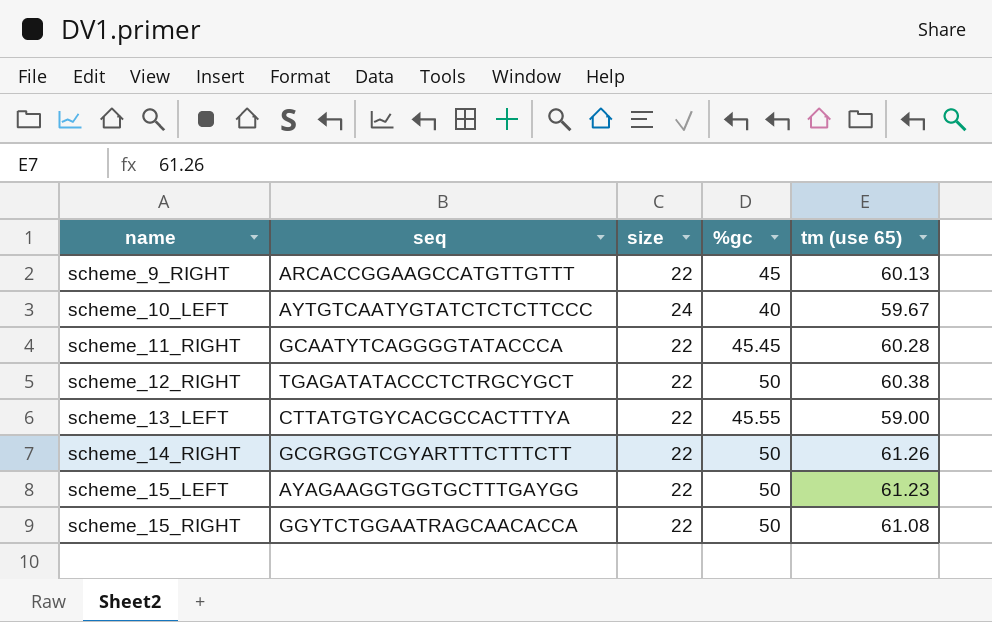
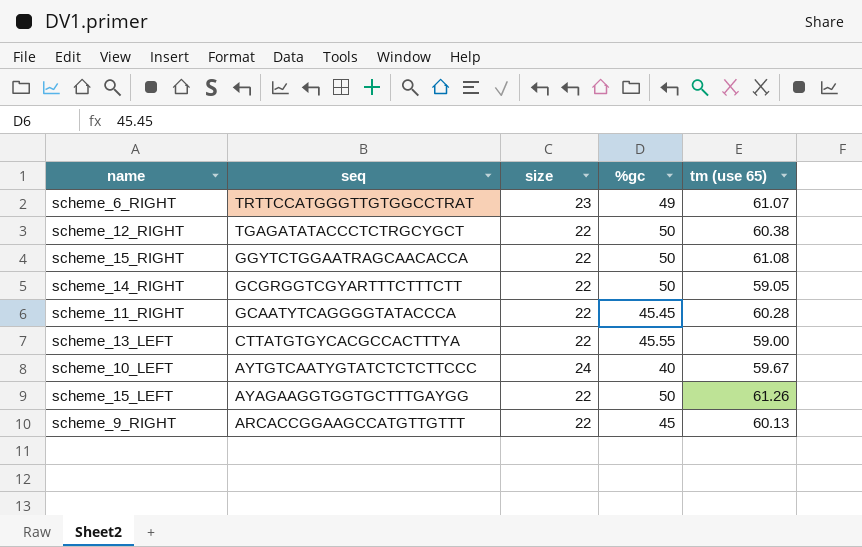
row order: name ascending -> seq descending
row scheme_6_RIGHT: none -> TRTTCCATGGGTTGTGGCCTRAT | 23 | 49 | 61.07
scheme_14_RIGHT | tm (use 65): 61.26 -> 59.05
scheme_15_LEFT | tm (use 65): 61.23 -> 61.26

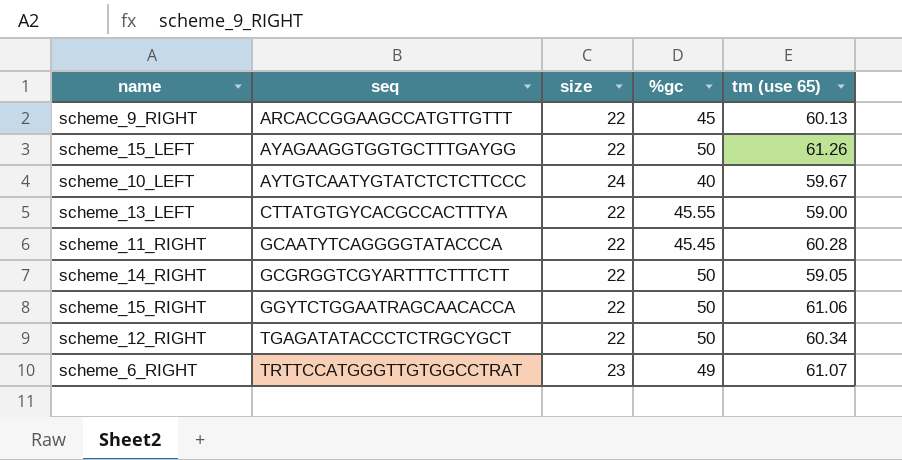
row order: seq descending -> seq ascending
scheme_15_RIGHT | tm (use 65): 61.08 -> 61.06
scheme_12_RIGHT | tm (use 65): 60.38 -> 60.34

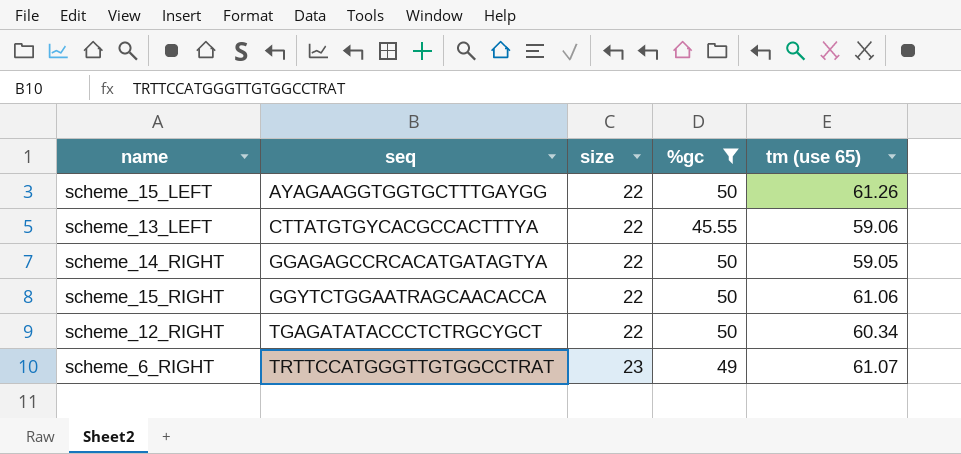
filter: none -> %gc >= 45.55
scheme_13_LEFT | tm (use 65): 59.00 -> 59.06
scheme_14_RIGHT | seq: GCGRGGTCGYARTTTCTTTCTT -> GGAGAGCCRCACATGATAGTYA

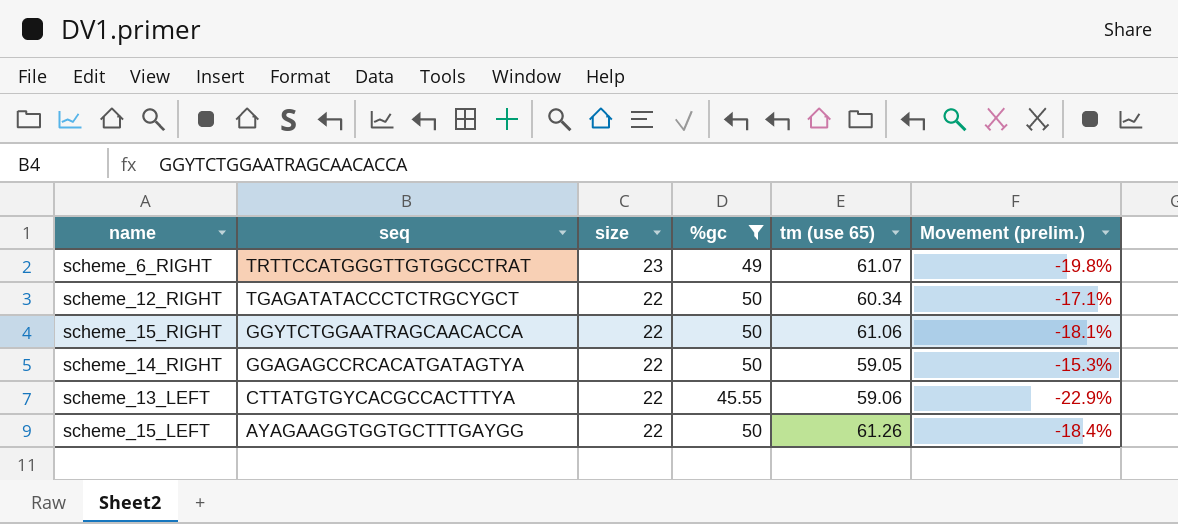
row order: seq ascending -> seq descending
column Movement (prelim.) | formula: none -> ([%gc] - [tm (use 65)]) / [tm (use 65)]

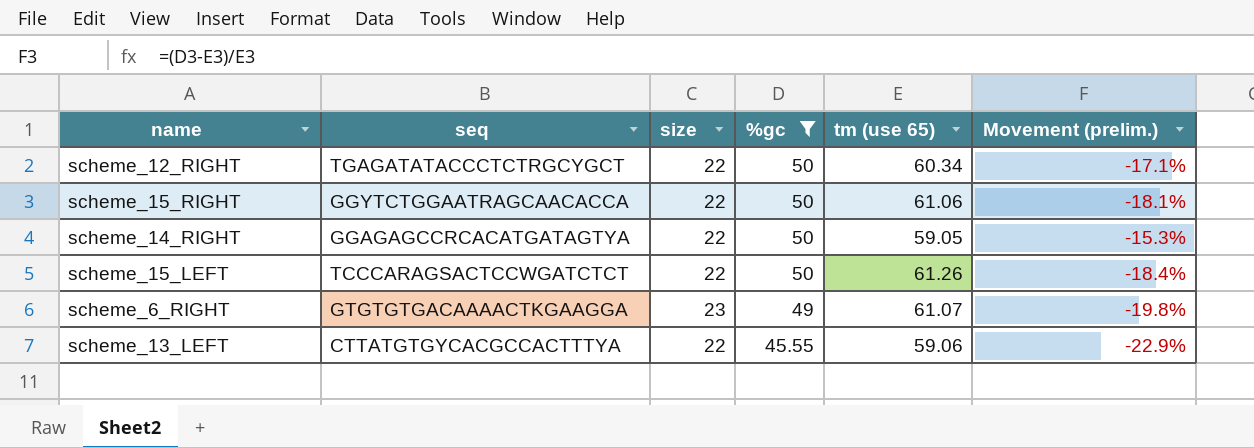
row order: seq descending -> %gc descending
scheme_15_LEFT | seq: AYAGAAGGTGGTGCTTTGAYGG -> TCCCARAGSACTCCWGATCTCT
scheme_6_RIGHT | seq: TRTTCCATGGGTTGTGGCCTRAT -> GTGTGTGACAAAACTKGAAGGA

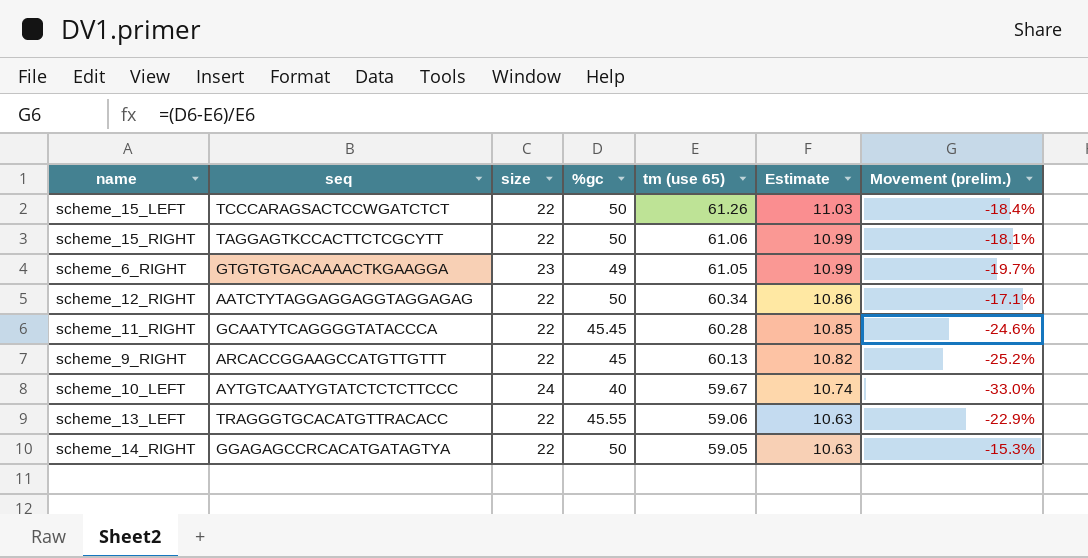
filter: %gc >= 45.55 -> none
row order: %gc descending -> tm (use 65) descending
column Estimate | formula: none -> [tm (use 65)] * 0.18
scheme_15_RIGHT | seq: GGYTCTGGAATRAGCAACACCA -> TAGGAGTKCCACTTCTCGCYTT
scheme_6_RIGHT | tm (use 65): 61.07 -> 61.05
scheme_6_RIGHT | Movement (prelim.): -19.8% -> -19.7%
scheme_12_RIGHT | seq: TGAGATATACCCTCTRGCYGCT -> AATCTYTAGGAGGAGGTAGGAGAG
scheme_13_LEFT | seq: CTTATGTGYCACGCCACTTTYA -> TRAGGGTGCACATGTTRACACC

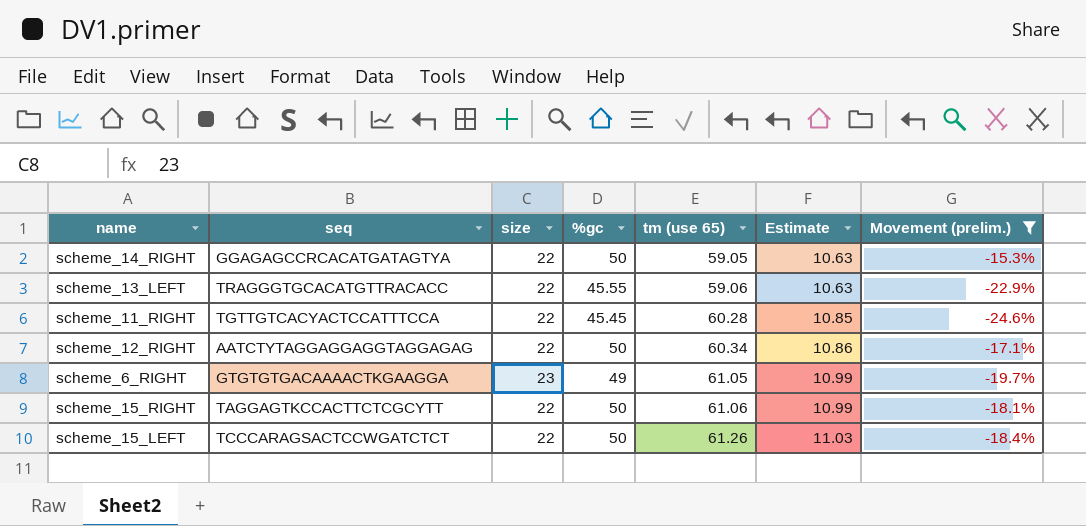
filter: none -> Movement (prelim.) >= -24.6%
row order: tm (use 65) descending -> tm (use 65) ascending
scheme_11_RIGHT | seq: GCAATYTCAGGGGTATACCCA -> TGTTGTCACYACTCCATTTCCA

